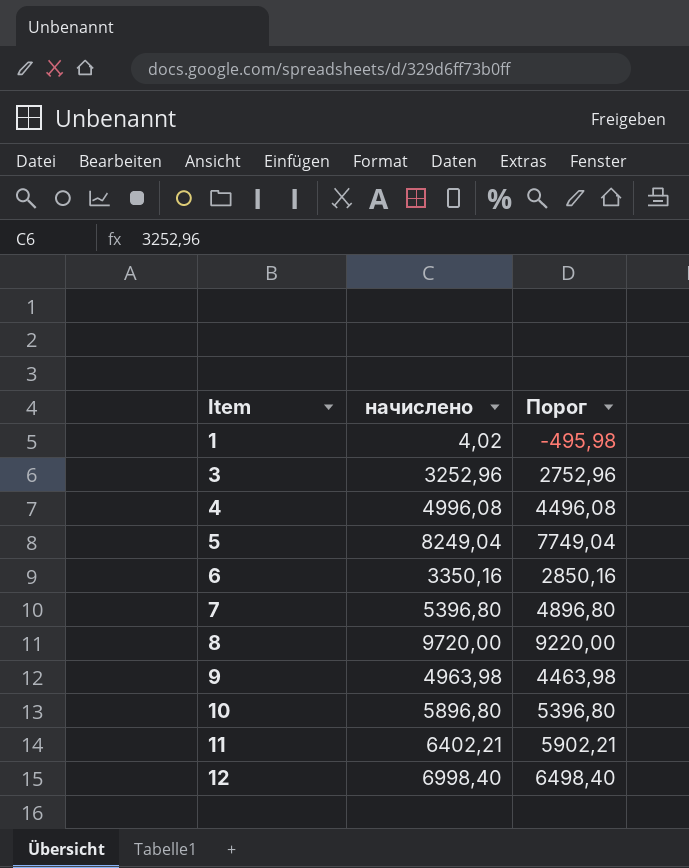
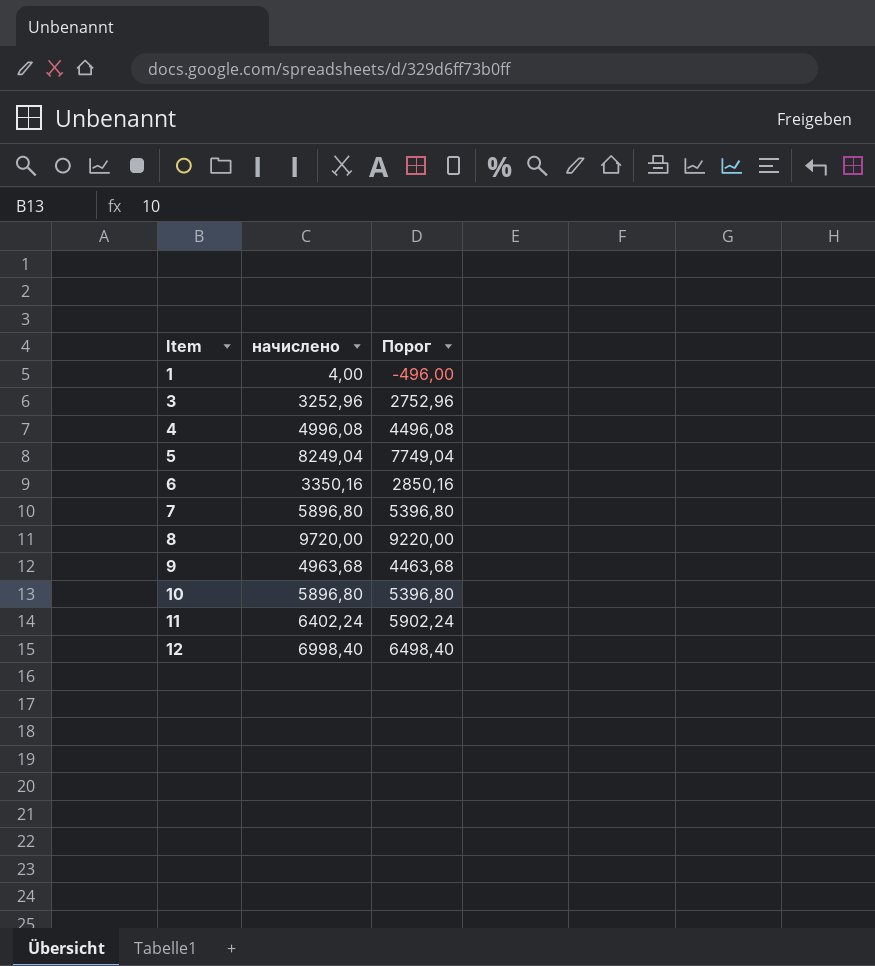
1 | начислено: 4,02 -> 4,00
1 | Порог: -495,98 -> -496,00
7 | начислено: 5396,80 -> 5896,80
7 | Порог: 4896,80 -> 5396,80
9 | начислено: 4963,98 -> 4963,68
9 | Порог: 4463,98 -> 4463,68
11 | начислено: 6402,21 -> 6402,24
11 | Порог: 5902,21 -> 5902,24

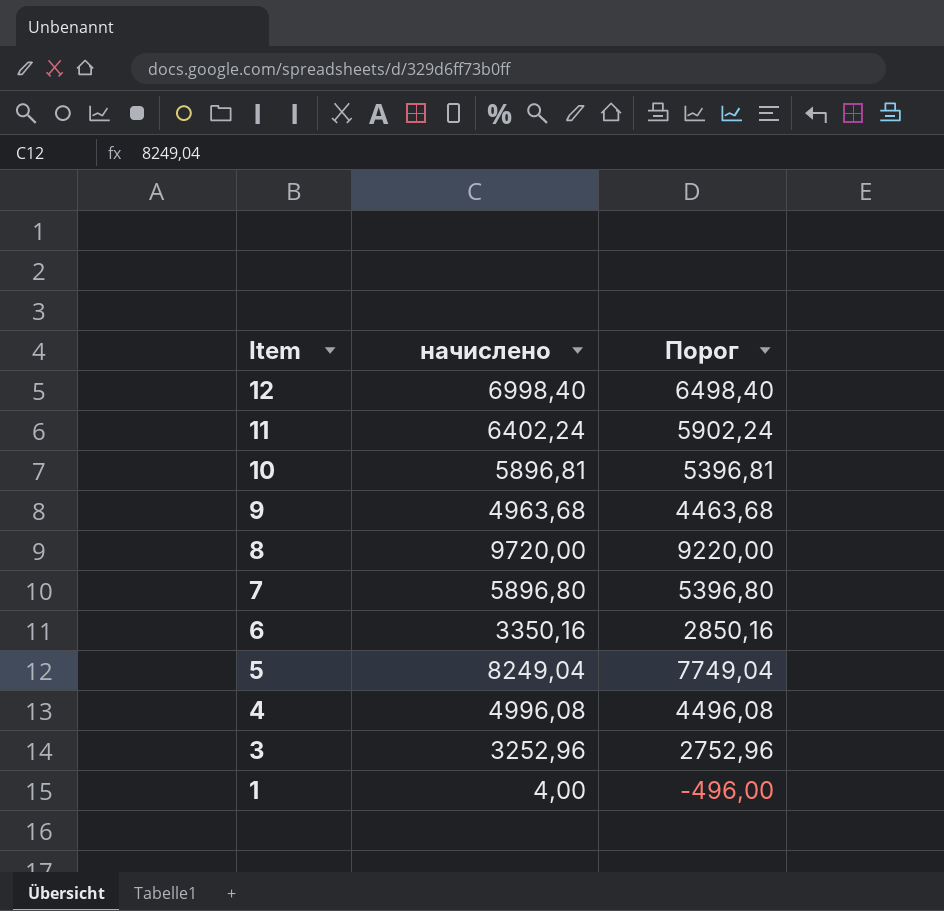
row order: Item ascending -> Item descending
10 | начислено: 5896,80 -> 5896,81
10 | Порог: 5396,80 -> 5396,81

